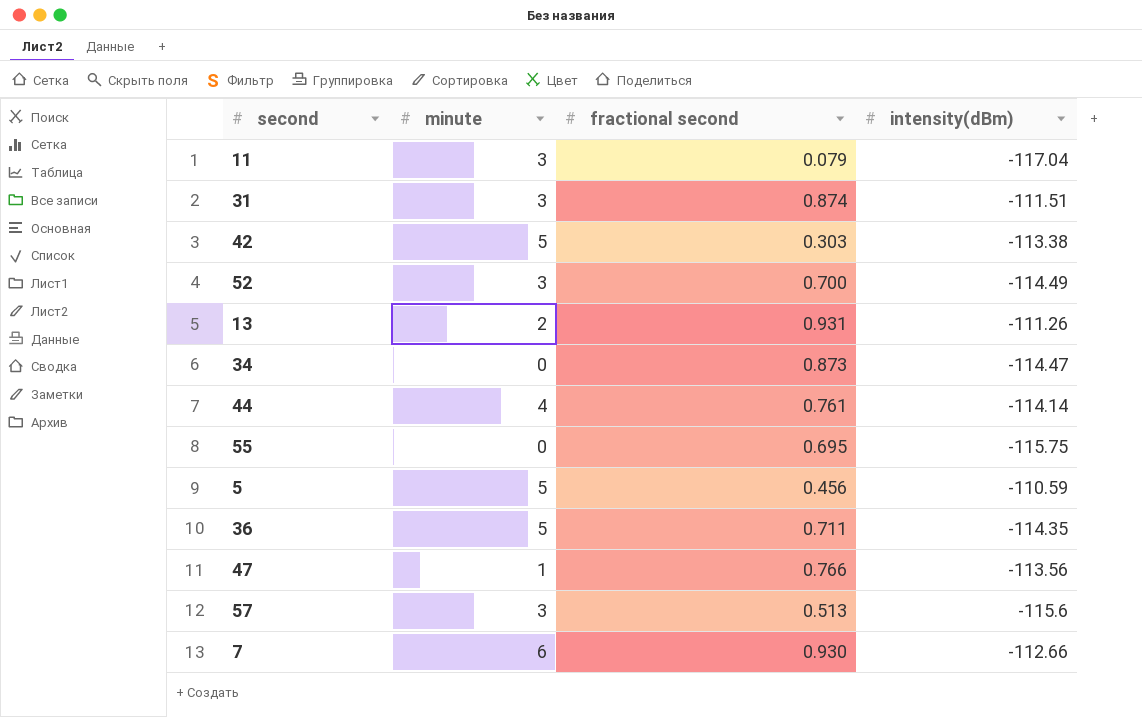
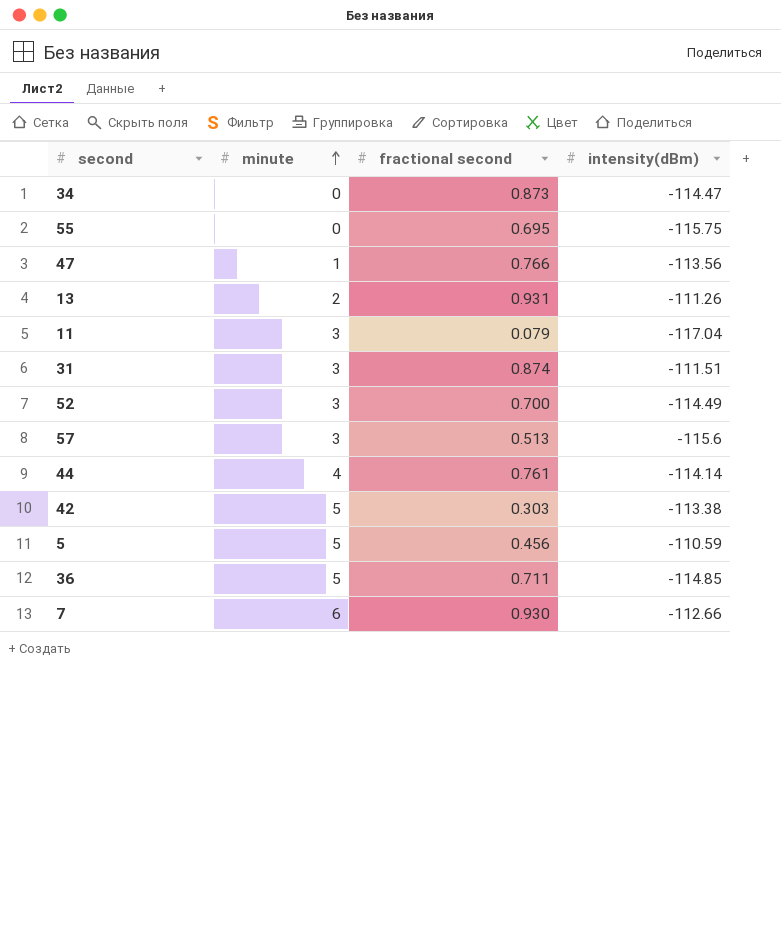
row order: none -> minute ascending
36 | intensity(dBm): -114.35 -> -114.85

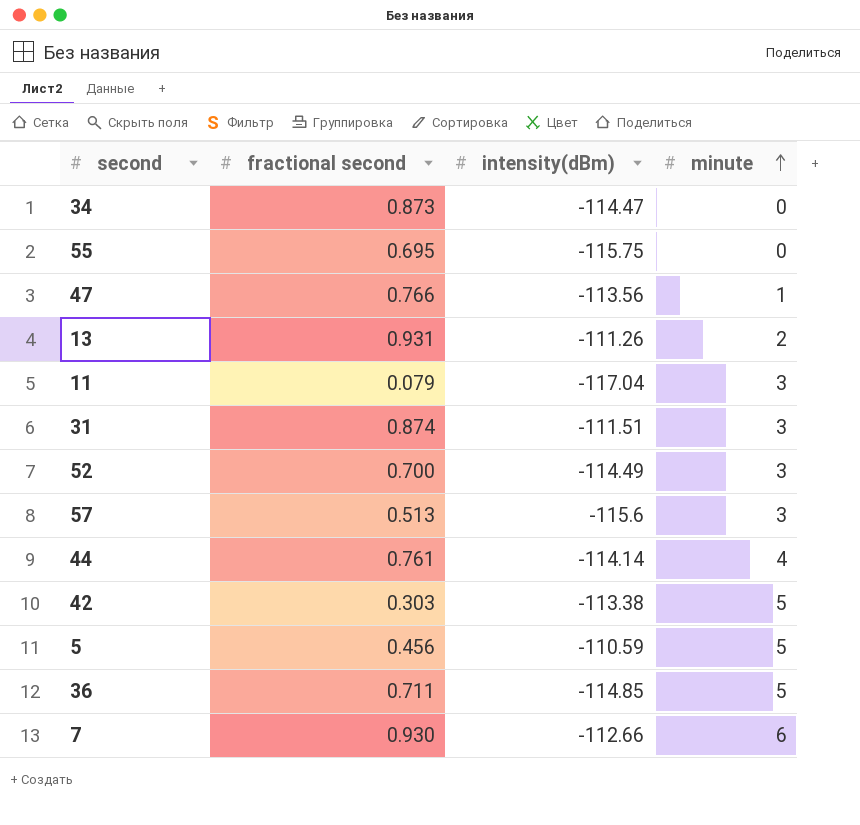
column minute | position: 2 -> 4

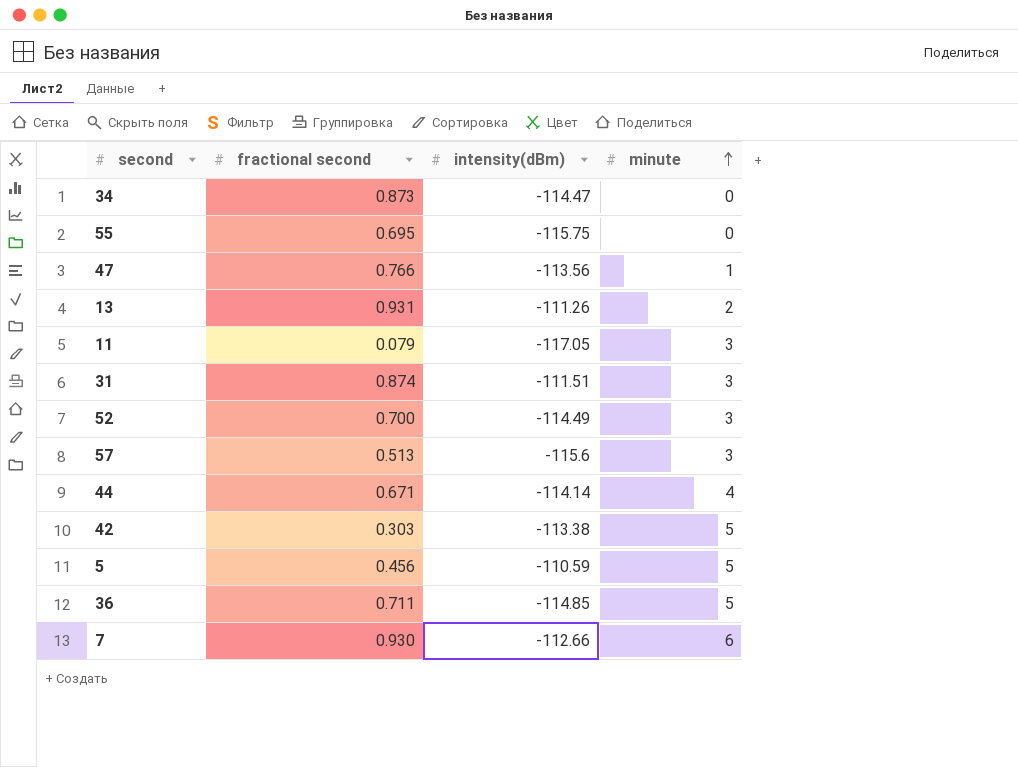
11 | intensity(dBm): -117.04 -> -117.05
44 | fractional second: 0.761 -> 0.671

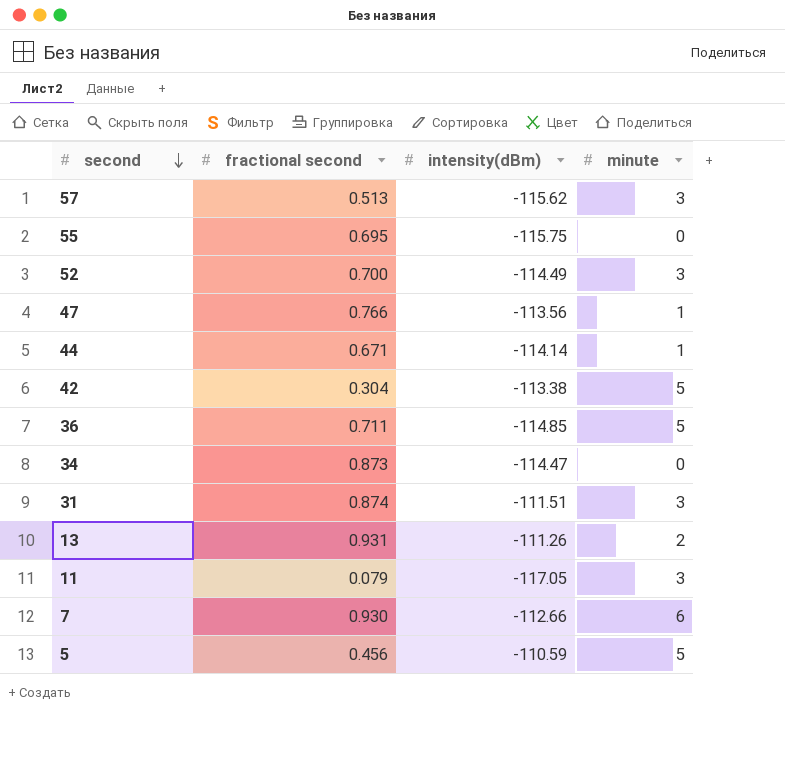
row order: minute ascending -> second descending
57 | intensity(dBm): -115.6 -> -115.62
44 | minute: 4 -> 1
42 | fractional second: 0.303 -> 0.304

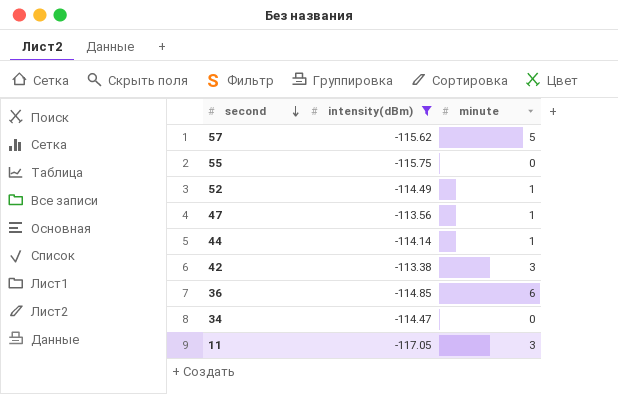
filter: none -> intensity(dBm) <= -113.38
column fractional second | position: 2 -> none
57 | minute: 3 -> 5
52 | minute: 3 -> 1
42 | minute: 5 -> 3
36 | minute: 5 -> 6

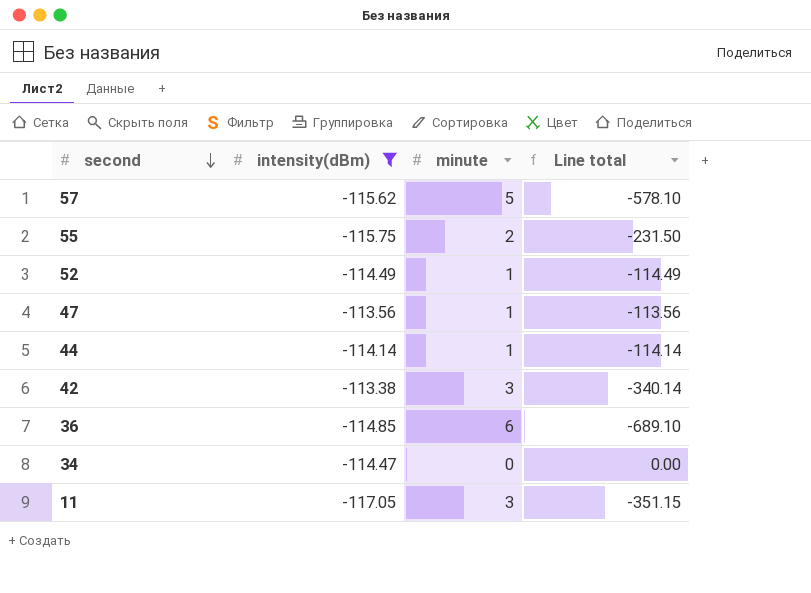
column Line total | formula: none -> [intensity(dBm)] * [minute]
55 | minute: 0 -> 2

